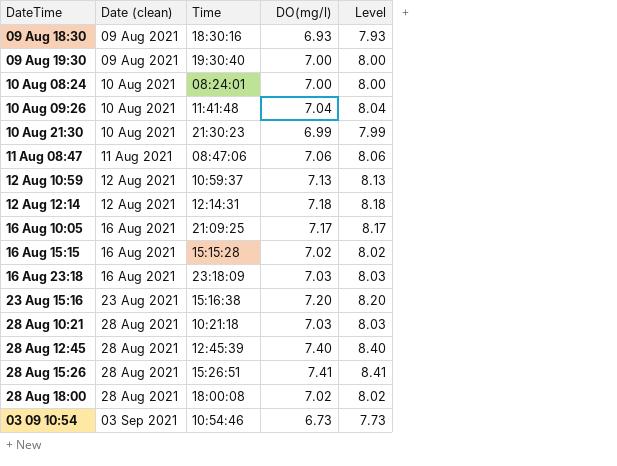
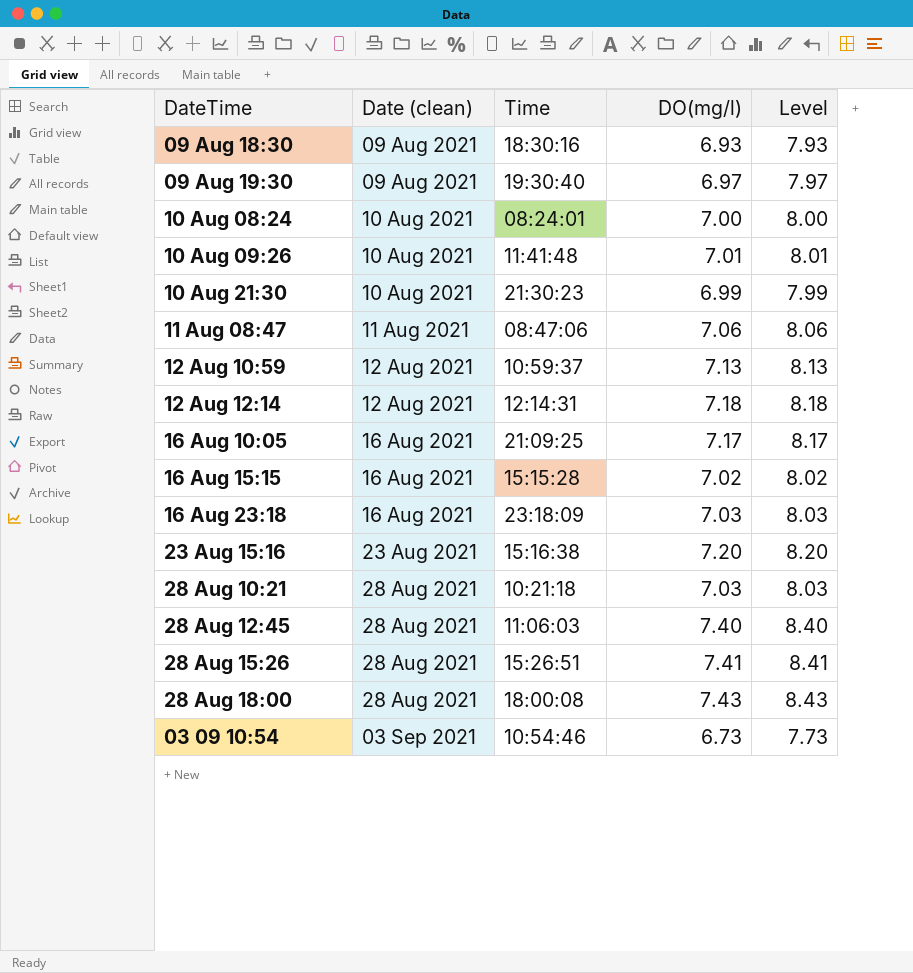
09 Aug 19:30 | DO(mg/l): 7.00 -> 6.97
09 Aug 19:30 | Level: 8.00 -> 7.97
10 Aug 09:26 | DO(mg/l): 7.04 -> 7.01
10 Aug 09:26 | Level: 8.04 -> 8.01
28 Aug 12:45 | Time: 12:45:39 -> 11:06:03
28 Aug 18:00 | DO(mg/l): 7.02 -> 7.43
28 Aug 18:00 | Level: 8.02 -> 8.43

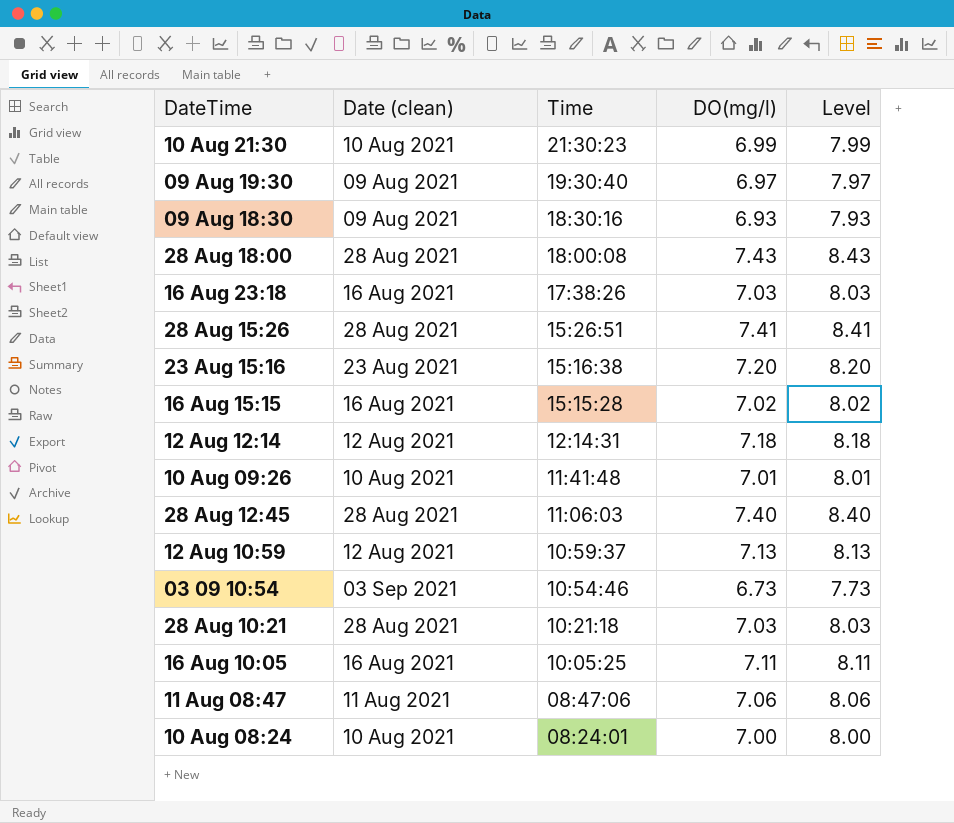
row order: Date (clean) ascending -> Time descending
16 Aug 23:18 | Time: 23:18:09 -> 17:38:26
16 Aug 10:05 | Time: 21:09:25 -> 10:05:25
16 Aug 10:05 | DO(mg/l): 7.17 -> 7.11
16 Aug 10:05 | Level: 8.17 -> 8.11

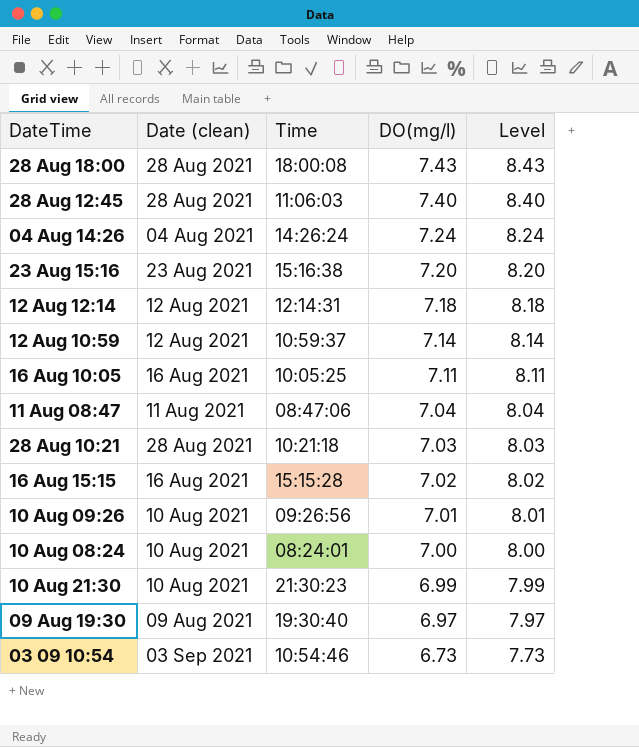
row order: Time descending -> DO(mg/l) descending
row 09 Aug 18:30: 09 Aug 2021 | 18:30:16 | 6.93 | 7.93 -> none
row 16 Aug 23:18: 16 Aug 2021 | 17:38:26 | 7.03 | 8.03 -> none
row 28 Aug 15:26: 28 Aug 2021 | 15:26:51 | 7.41 | 8.41 -> none
row 04 Aug 14:26: none -> 04 Aug 2021 | 14:26:24 | 7.24 | 8.24
12 Aug 10:59 | DO(mg/l): 7.13 -> 7.14
12 Aug 10:59 | Level: 8.13 -> 8.14
11 Aug 08:47 | DO(mg/l): 7.06 -> 7.04
11 Aug 08:47 | Level: 8.06 -> 8.04
10 Aug 09:26 | Time: 11:41:48 -> 09:26:56

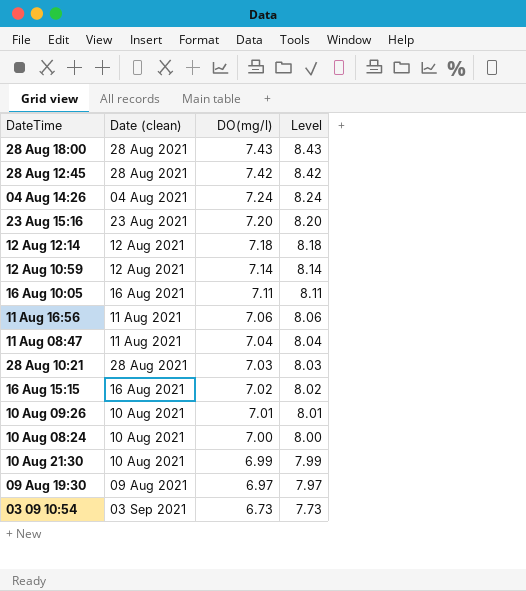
column Time | position: 3 -> none
28 Aug 12:45 | DO(mg/l): 7.40 -> 7.42
28 Aug 12:45 | Level: 8.40 -> 8.42
row 11 Aug 16:56: none -> 11 Aug 2021 | 7.06 | 8.06

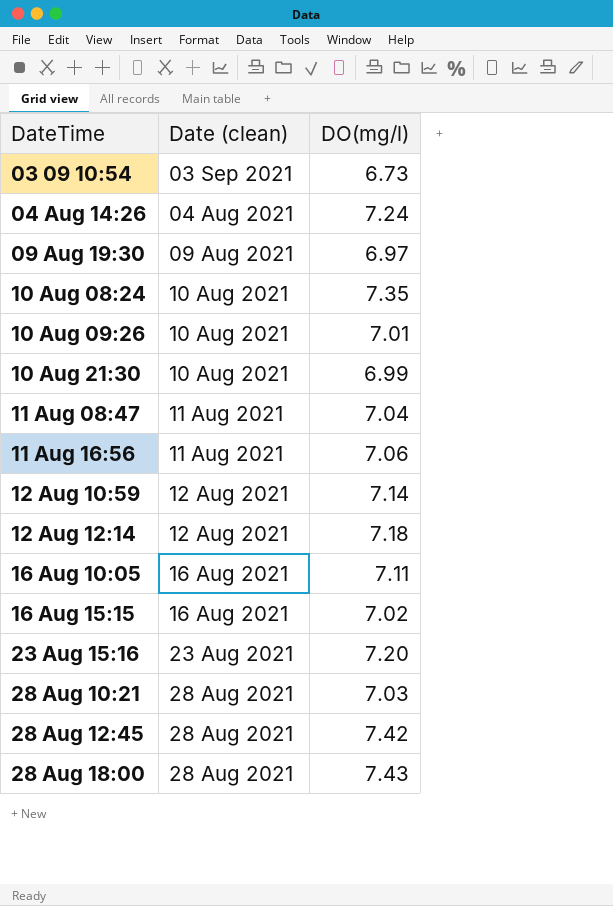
row order: DO(mg/l) descending -> DateTime ascending
column Level | formula: [DO(mg/l)] + 1 -> none
10 Aug 08:24 | DO(mg/l): 7.00 -> 7.35

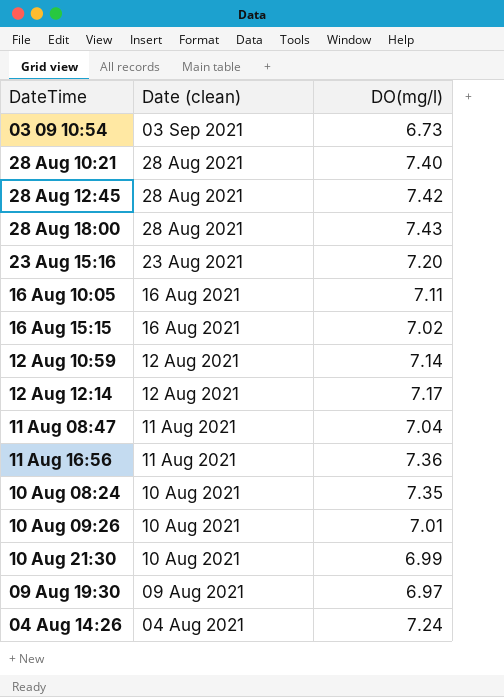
row order: DateTime ascending -> Date (clean) descending
28 Aug 10:21 | DO(mg/l): 7.03 -> 7.40
12 Aug 12:14 | DO(mg/l): 7.18 -> 7.17
11 Aug 16:56 | DO(mg/l): 7.06 -> 7.36

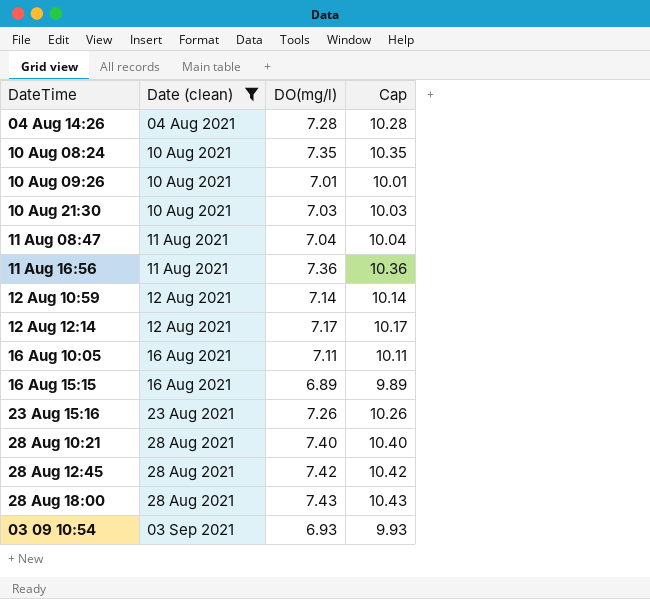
filter: none -> Date (clean) != 09 Aug 2021
row order: Date (clean) descending -> Date (clean) ascending
column Cap | formula: none -> [DO(mg/l)] + 3
04 Aug 14:26 | DO(mg/l): 7.24 -> 7.28
10 Aug 21:30 | DO(mg/l): 6.99 -> 7.03
16 Aug 15:15 | DO(mg/l): 7.02 -> 6.89
23 Aug 15:16 | DO(mg/l): 7.20 -> 7.26
03 09 10:54 | DO(mg/l): 6.73 -> 6.93

